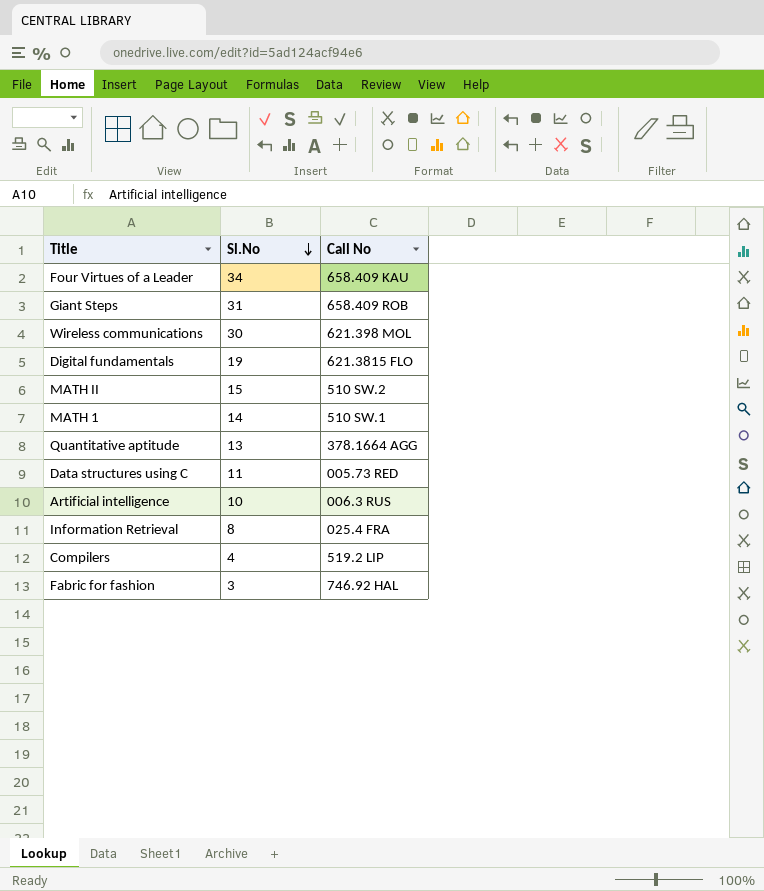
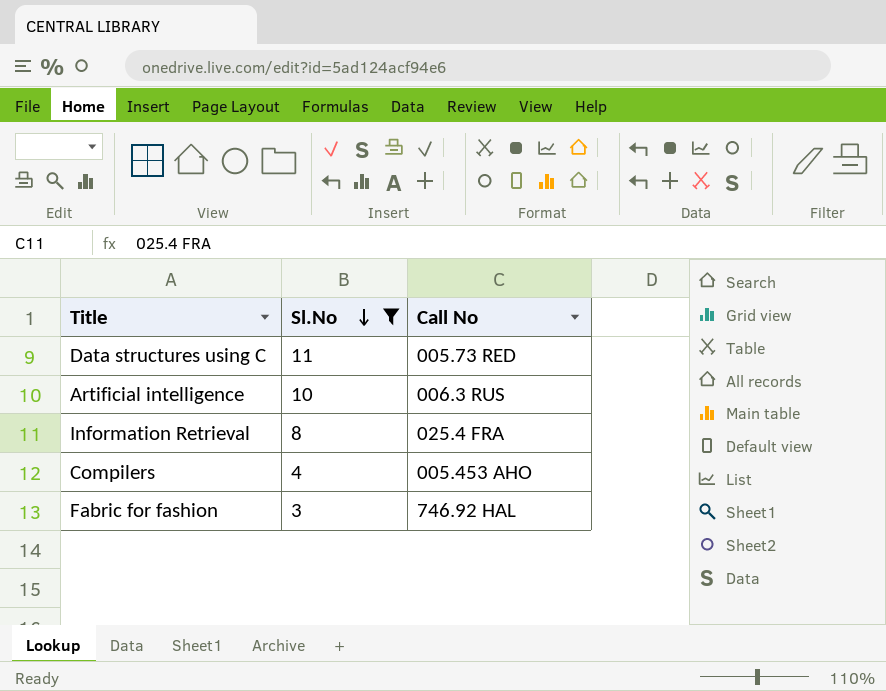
filter: none -> Sl.No <= 11
Compilers | Call No: 519.2 LIP -> 005.453 AHO

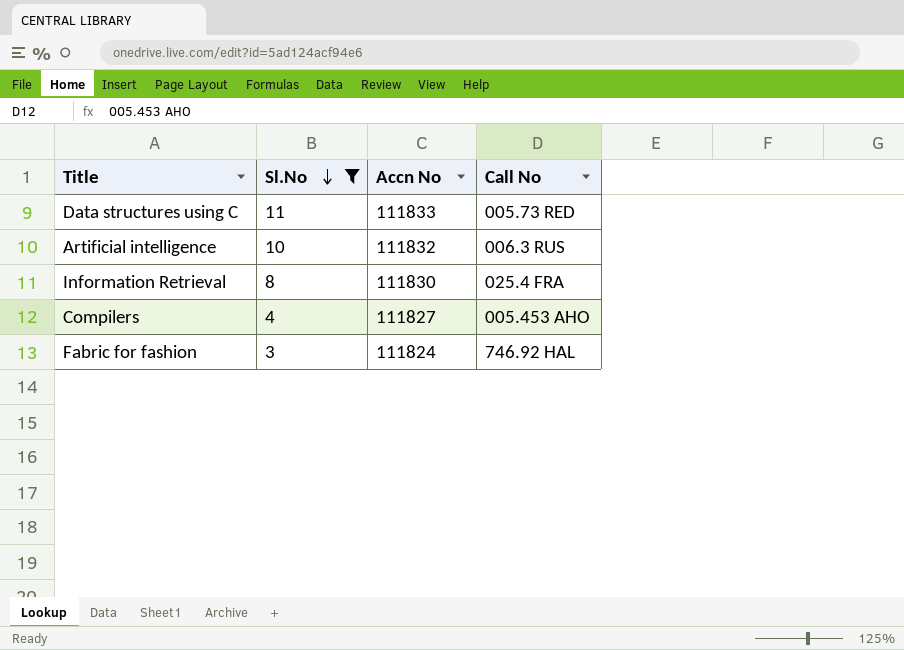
column Accn No | position: none -> 3

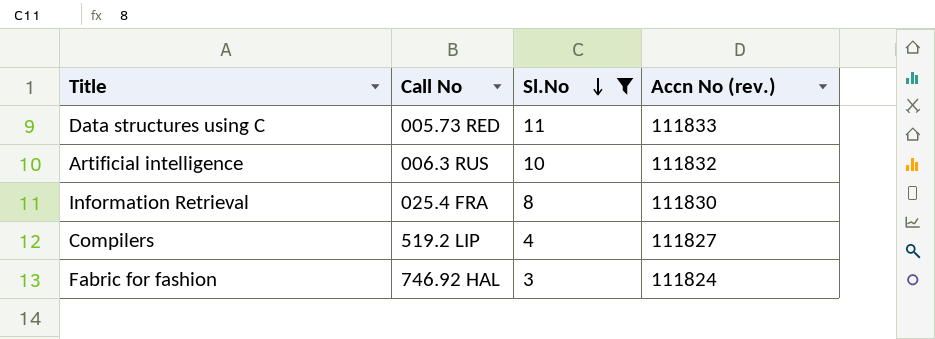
column Call No | position: 4 -> 2
column name: Accn No -> Accn No (rev.)
Compilers | Call No: 005.453 AHO -> 519.2 LIP

